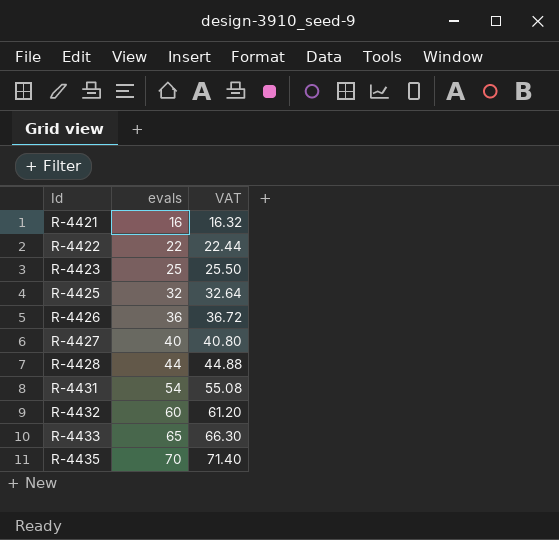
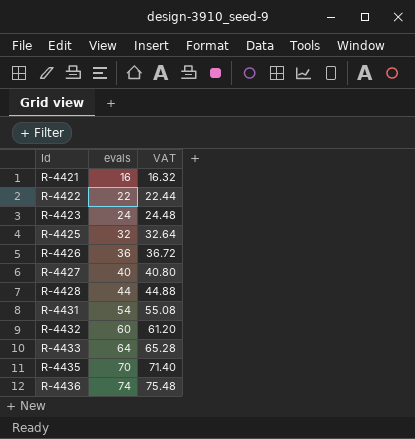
R-4423 | evals: 25 -> 24
R-4423 | VAT: 25.50 -> 24.48
R-4433 | evals: 65 -> 64
R-4433 | VAT: 66.30 -> 65.28
row R-4436: none -> 74 | 75.48

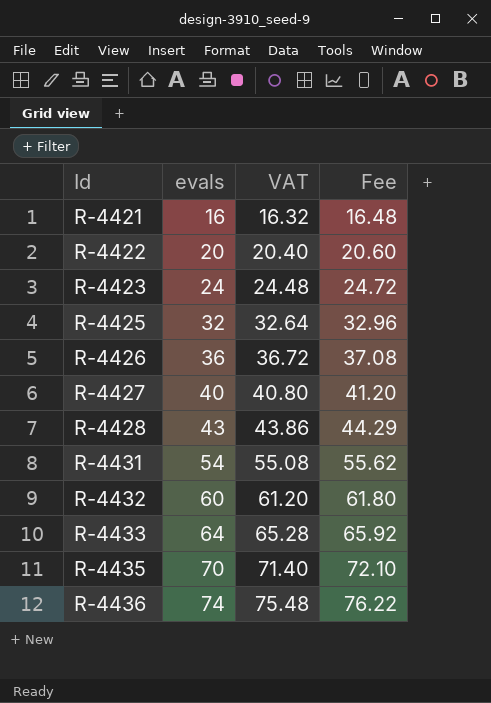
column Fee | formula: none -> [evals] * 1.03
R-4422 | evals: 22 -> 20
R-4422 | VAT: 22.44 -> 20.40
R-4428 | evals: 44 -> 43
R-4428 | VAT: 44.88 -> 43.86

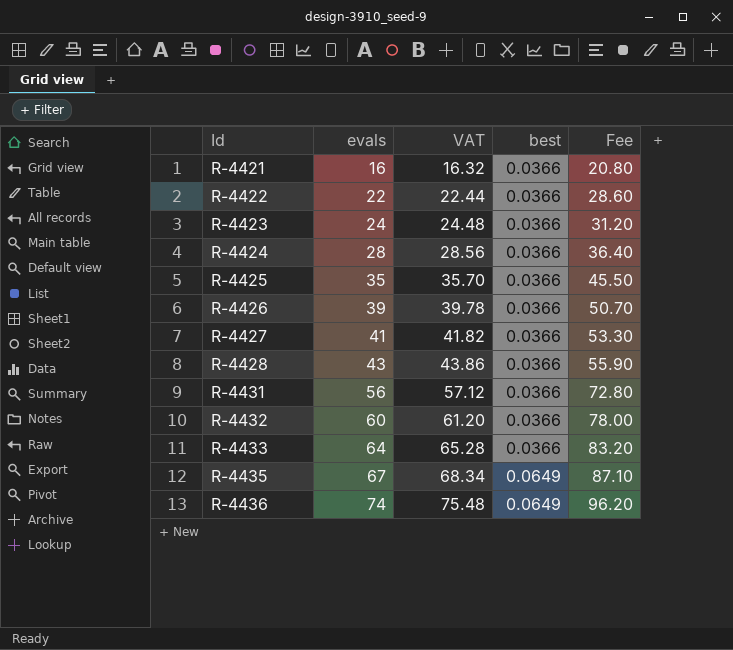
column best | position: none -> 4
column Fee | formula: [evals] * 1.03 -> [evals] * 1.3
R-4422 | evals: 20 -> 22
R-4422 | VAT: 20.40 -> 22.44
row R-4424: none -> 28 | 28.56 | 0.0366 | 36.40
R-4425 | evals: 32 -> 35
R-4425 | VAT: 32.64 -> 35.70
R-4426 | evals: 36 -> 39
R-4426 | VAT: 36.72 -> 39.78
R-4427 | evals: 40 -> 41
R-4427 | VAT: 40.80 -> 41.82
R-4431 | evals: 54 -> 56
R-4431 | VAT: 55.08 -> 57.12
R-4435 | evals: 70 -> 67
R-4435 | VAT: 71.40 -> 68.34

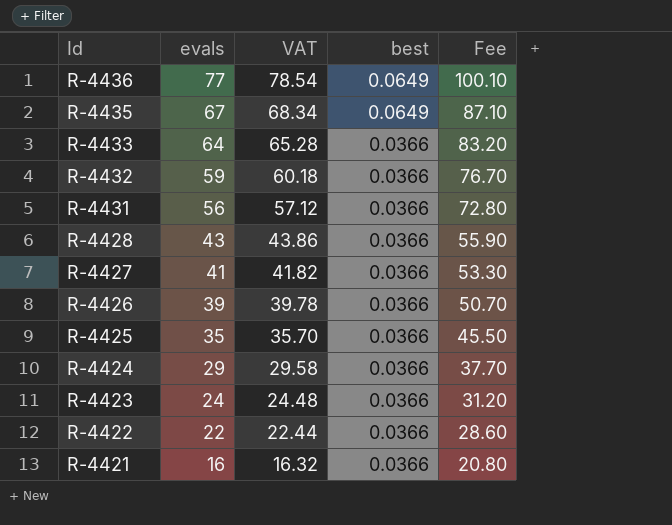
row order: Id ascending -> Id descending
R-4436 | evals: 74 -> 77
R-4436 | VAT: 75.48 -> 78.54
R-4436 | Fee: 96.20 -> 100.10
R-4432 | evals: 60 -> 59
R-4432 | VAT: 61.20 -> 60.18
R-4432 | Fee: 78.00 -> 76.70
R-4424 | evals: 28 -> 29
R-4424 | VAT: 28.56 -> 29.58
R-4424 | Fee: 36.40 -> 37.70

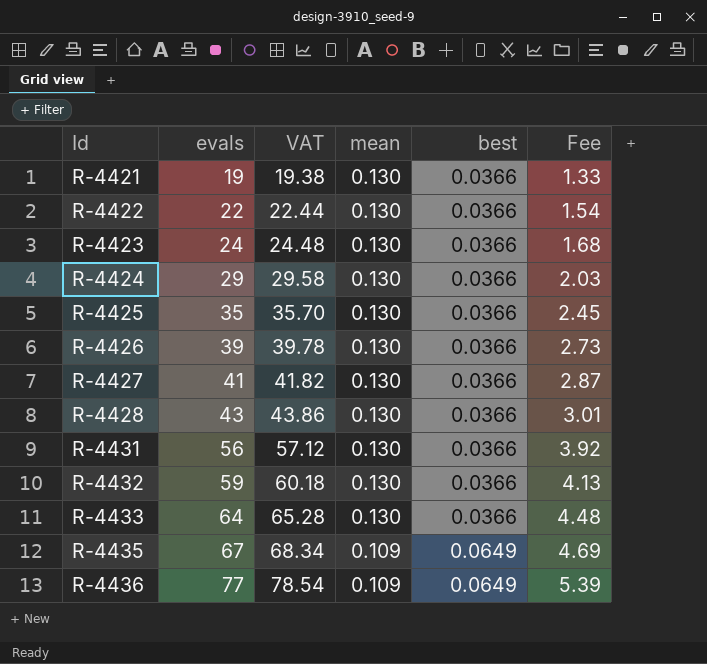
row order: Id descending -> Id ascending
column mean | position: none -> 4
column Fee | formula: [evals] * 1.3 -> [evals] * 0.07
R-4421 | evals: 16 -> 19
R-4421 | VAT: 16.32 -> 19.38

